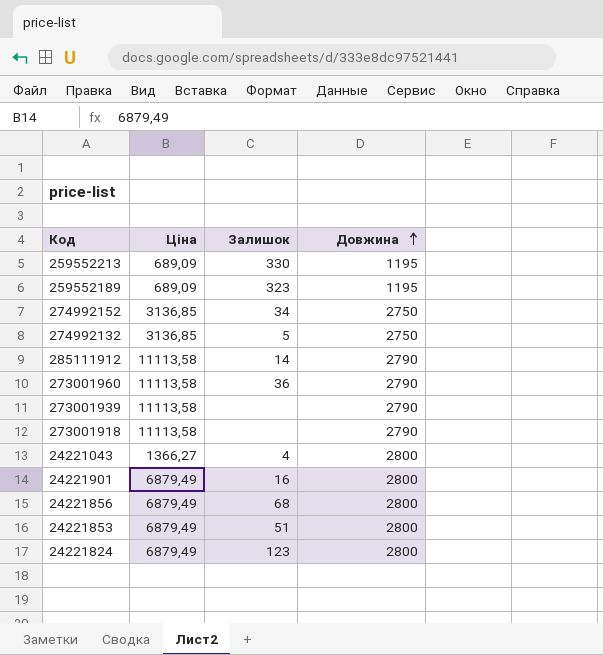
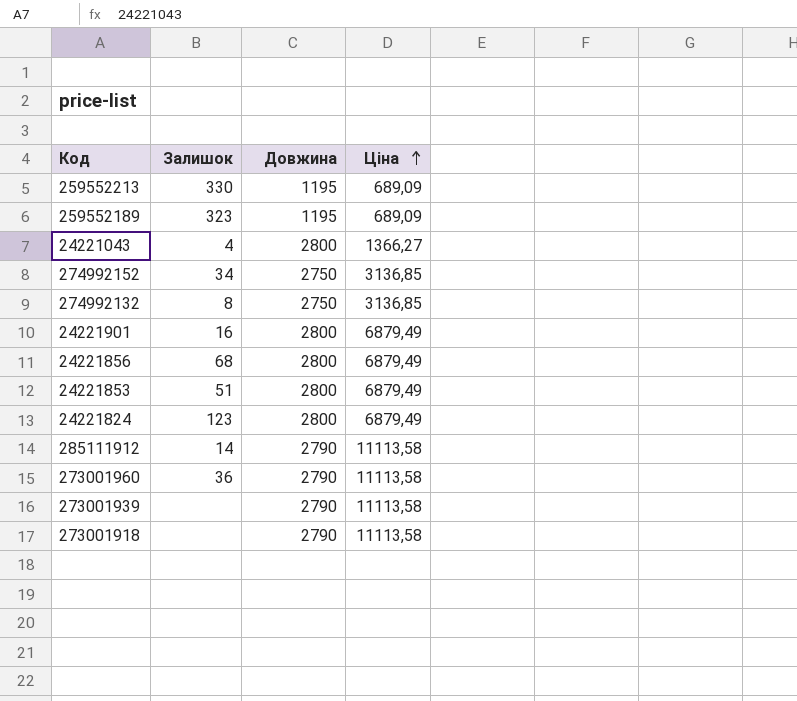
row order: Довжина ascending -> Ціна ascending
column Ціна | position: 2 -> 4
274992132 | Залишок: 5 -> 8

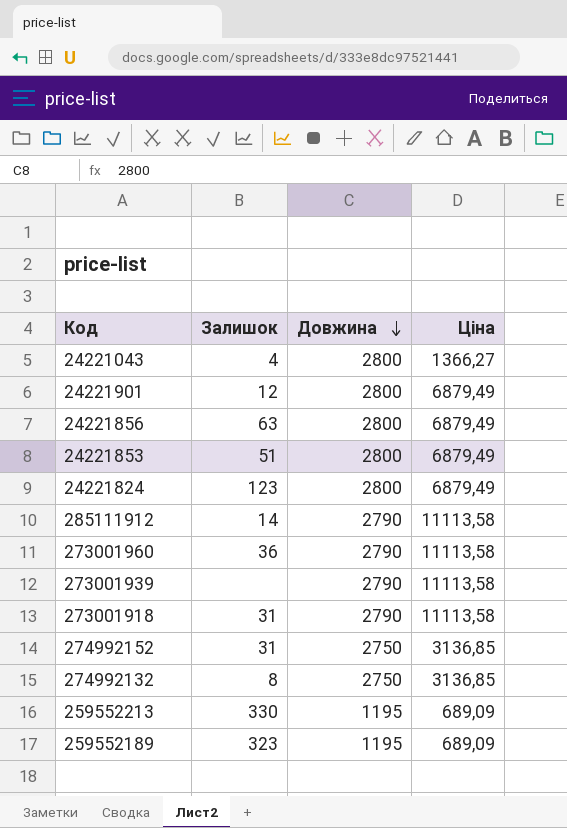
row order: Ціна ascending -> Довжина descending
24221901 | Залишок: 16 -> 12
24221856 | Залишок: 68 -> 63
273001918 | Залишок: none -> 31
274992152 | Залишок: 34 -> 31

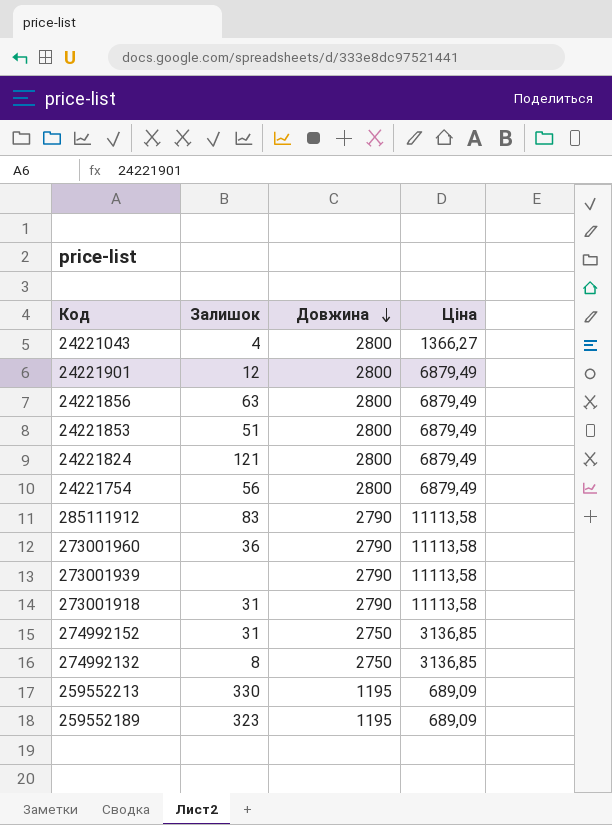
24221824 | Залишок: 123 -> 121
row 24221754: none -> 56 | 2800 | 6879,49
285111912 | Залишок: 14 -> 83

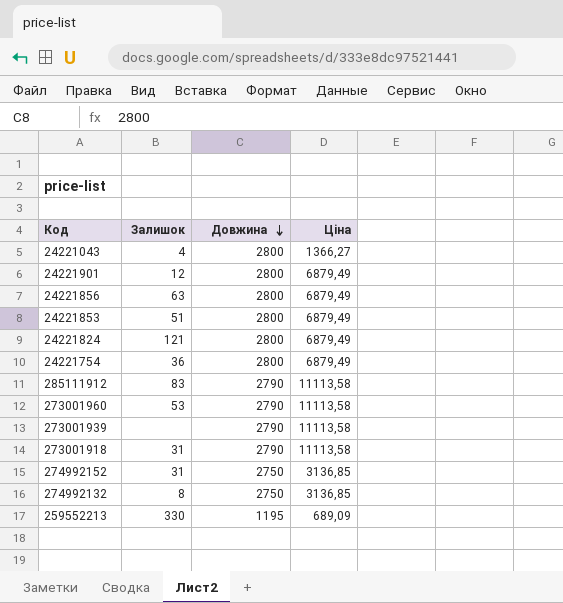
row 259552189: 323 | 1195 | 689,09 -> none
24221754 | Залишок: 56 -> 36
273001960 | Залишок: 36 -> 53

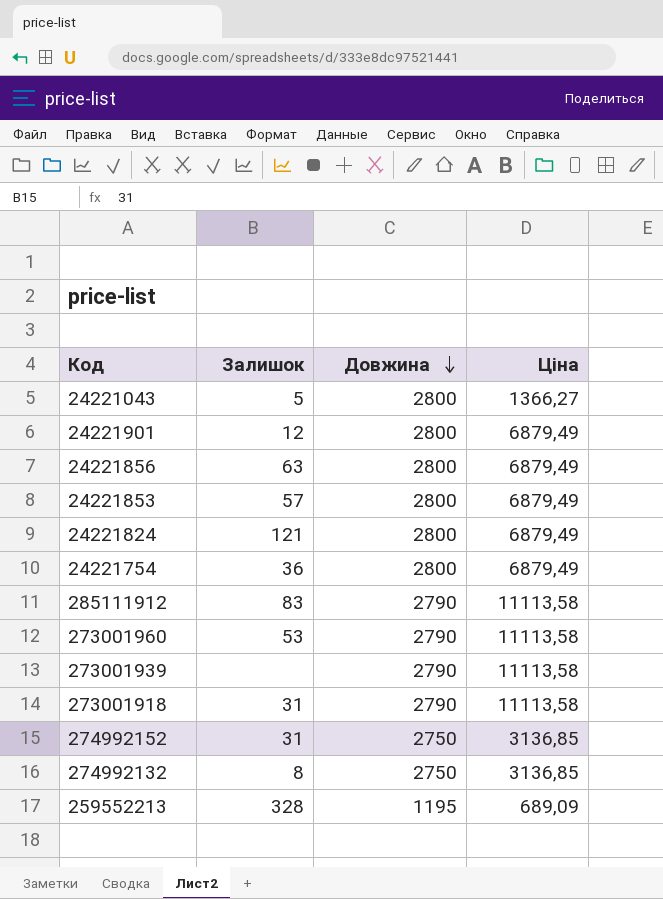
24221043 | Залишок: 4 -> 5
24221853 | Залишок: 51 -> 57
259552213 | Залишок: 330 -> 328

